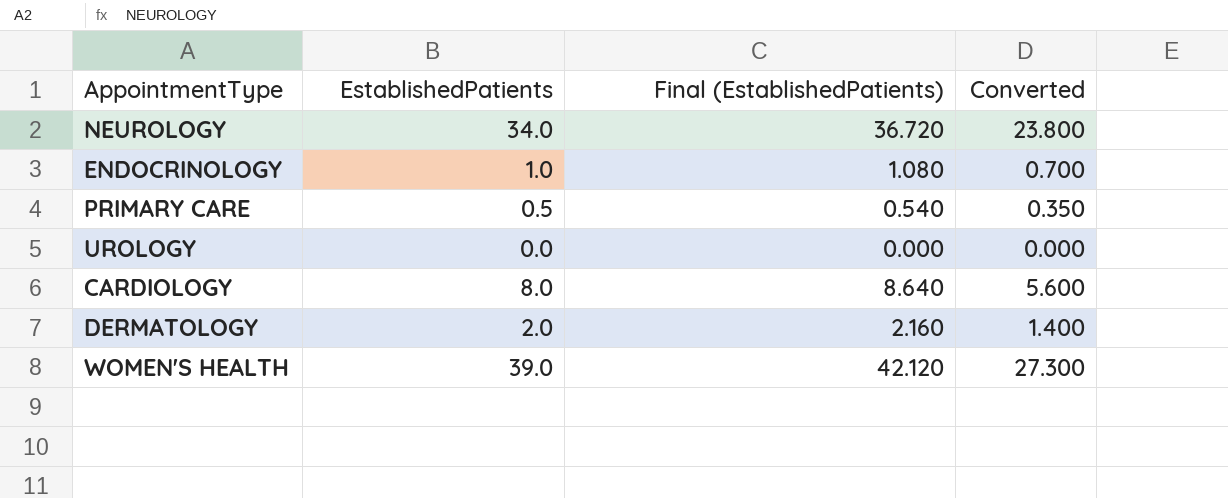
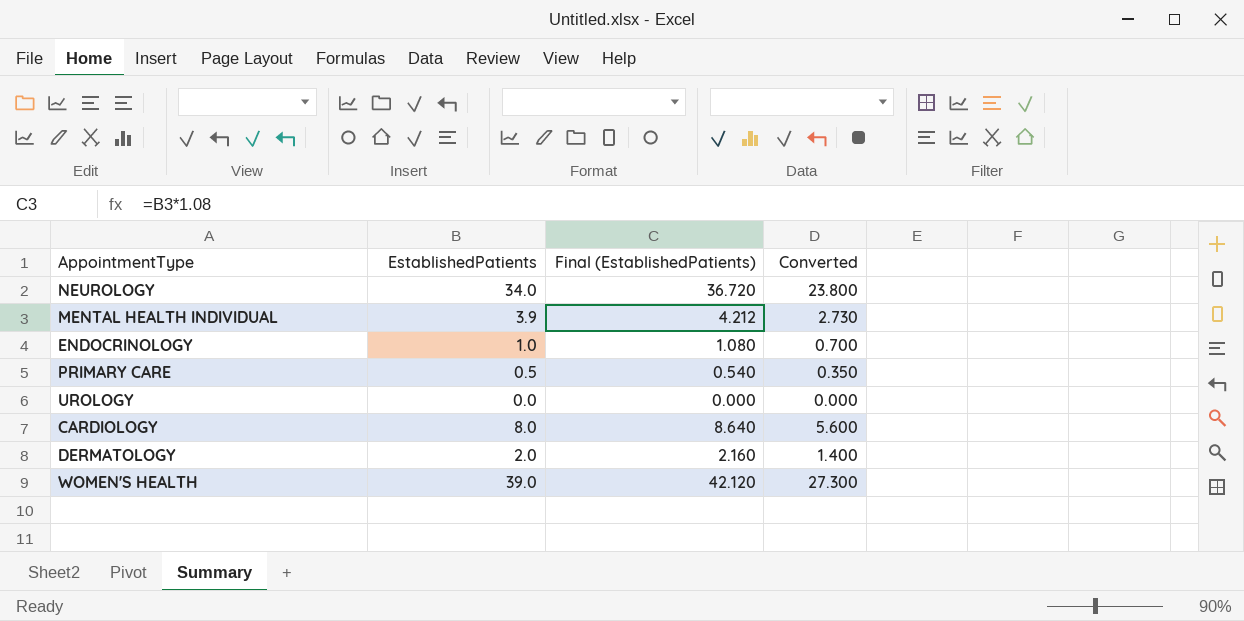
row MENTAL HEALTH INDIVIDUAL: none -> 3.9 | 4.212 | 2.730

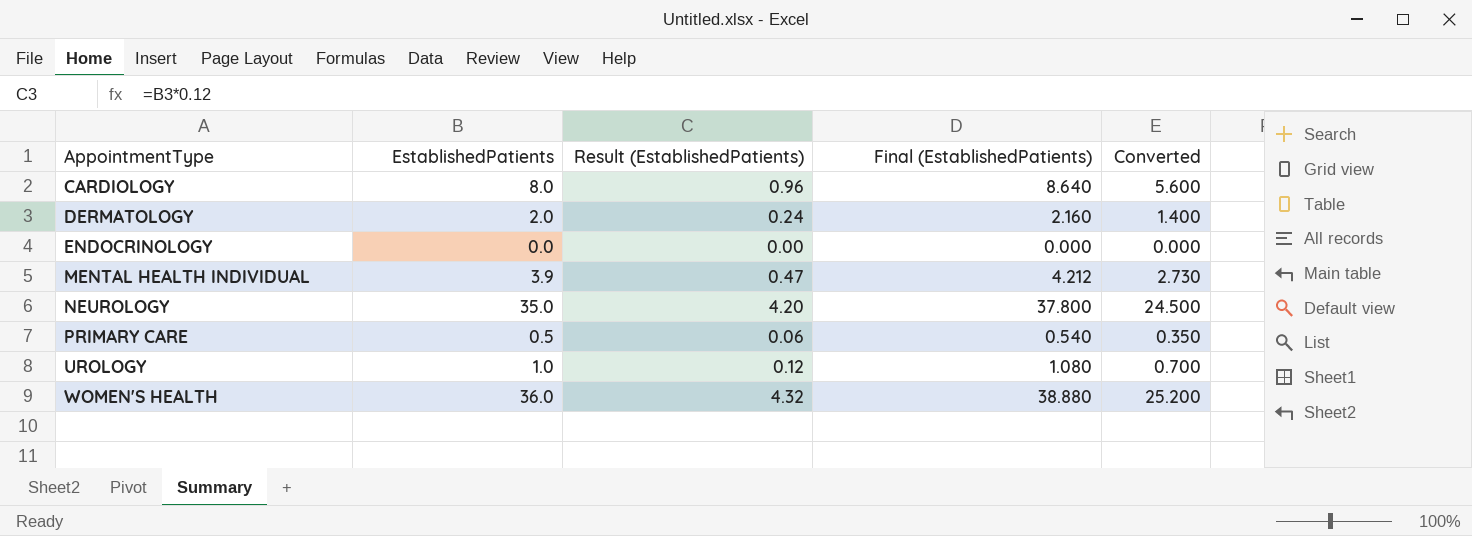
row order: none -> AppointmentType ascending
column Result (EstablishedPatients) | formula: none -> [EstablishedPatients] * 0.12
ENDOCRINOLOGY | EstablishedPatients: 1.0 -> 0.0
ENDOCRINOLOGY | Final (EstablishedPatients): 1.080 -> 0.000
ENDOCRINOLOGY | Converted: 0.700 -> 0.000
NEUROLOGY | EstablishedPatients: 34.0 -> 35.0
NEUROLOGY | Final (EstablishedPatients): 36.720 -> 37.800
NEUROLOGY | Converted: 23.800 -> 24.500
UROLOGY | EstablishedPatients: 0.0 -> 1.0
UROLOGY | Final (EstablishedPatients): 0.000 -> 1.080
UROLOGY | Converted: 0.000 -> 0.700
WOMEN'S HEALTH | EstablishedPatients: 39.0 -> 36.0
WOMEN'S HEALTH | Final (EstablishedPatients): 42.120 -> 38.880
WOMEN'S HEALTH | Converted: 27.300 -> 25.200

